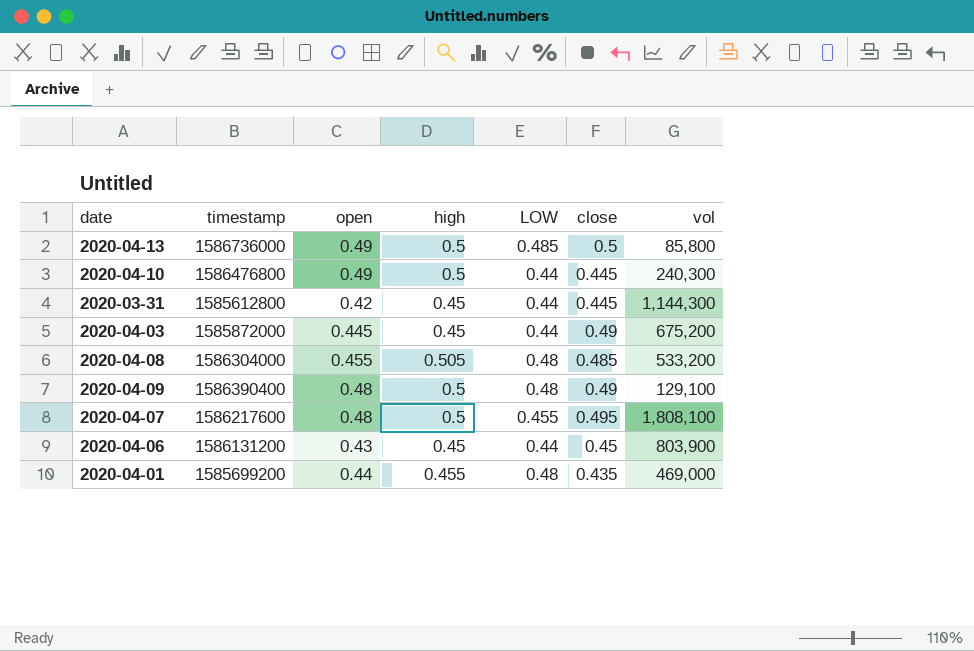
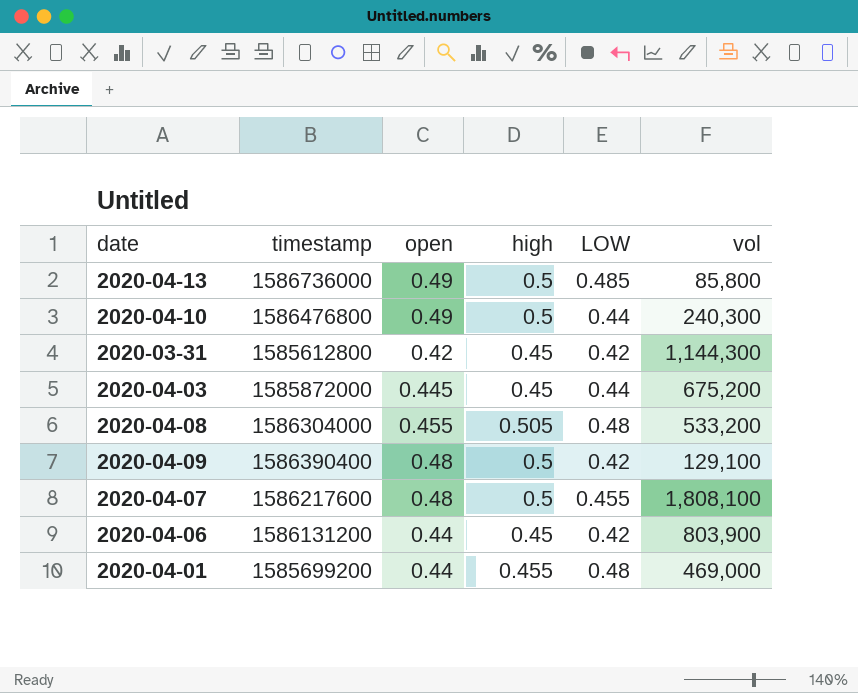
column close | position: 6 -> none
2020-03-31 | LOW: 0.44 -> 0.42
2020-04-09 | LOW: 0.48 -> 0.42
2020-04-06 | open: 0.43 -> 0.44
2020-04-06 | LOW: 0.44 -> 0.42

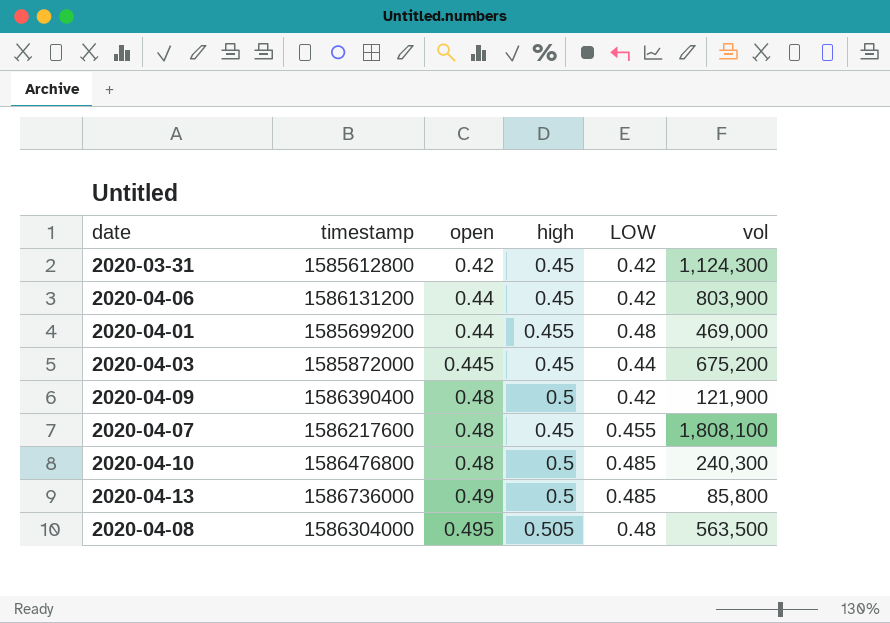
row order: none -> open ascending
2020-03-31 | vol: 1,144,300 -> 1,124,300
2020-04-09 | vol: 129,100 -> 121,900
2020-04-07 | high: 0.5 -> 0.45
2020-04-10 | open: 0.49 -> 0.48
2020-04-10 | LOW: 0.44 -> 0.485
2020-04-08 | open: 0.455 -> 0.495
2020-04-08 | vol: 533,200 -> 563,500

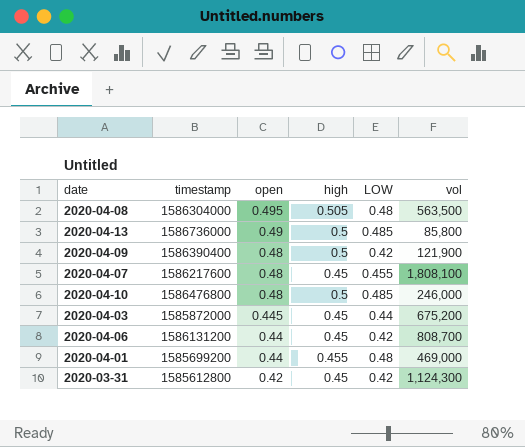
row order: open ascending -> open descending
2020-04-10 | vol: 240,300 -> 246,000
2020-04-06 | vol: 803,900 -> 808,700

